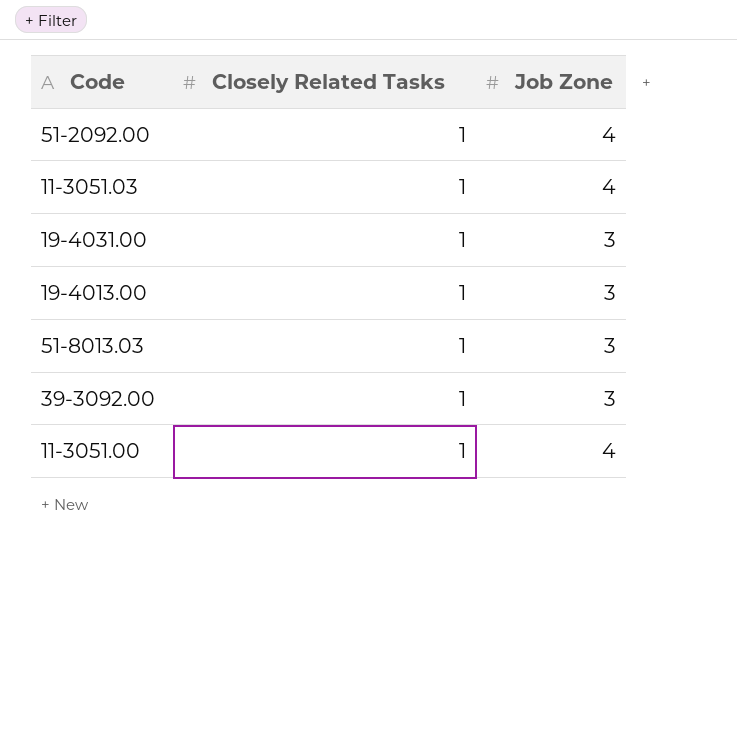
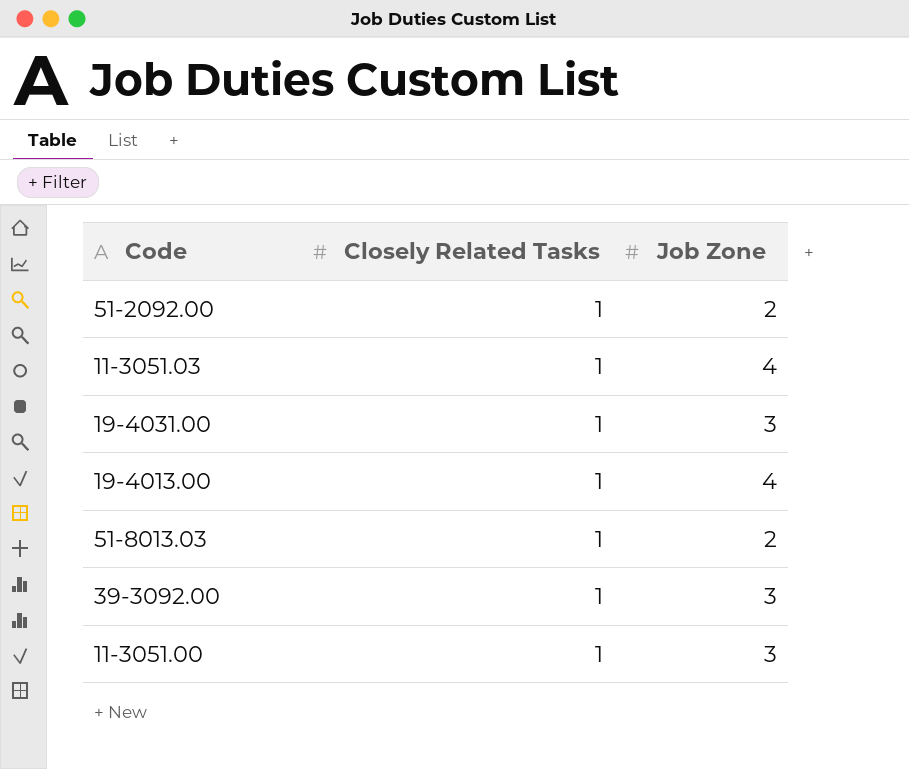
51-2092.00 | Job Zone: 4 -> 2
19-4013.00 | Job Zone: 3 -> 4
51-8013.03 | Job Zone: 3 -> 2
11-3051.00 | Job Zone: 4 -> 3

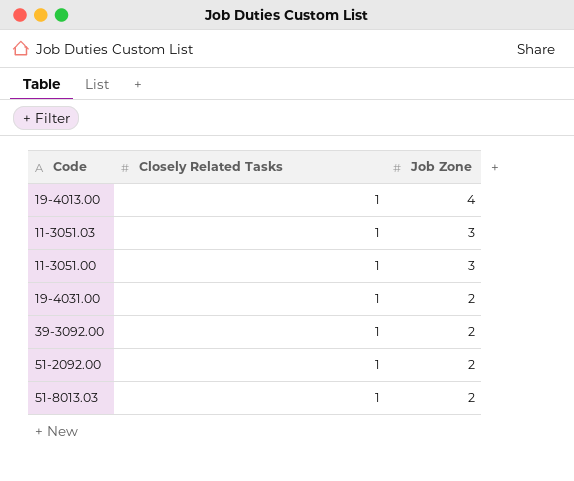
row order: none -> Job Zone descending
11-3051.03 | Job Zone: 4 -> 3
19-4031.00 | Job Zone: 3 -> 2
39-3092.00 | Job Zone: 3 -> 2

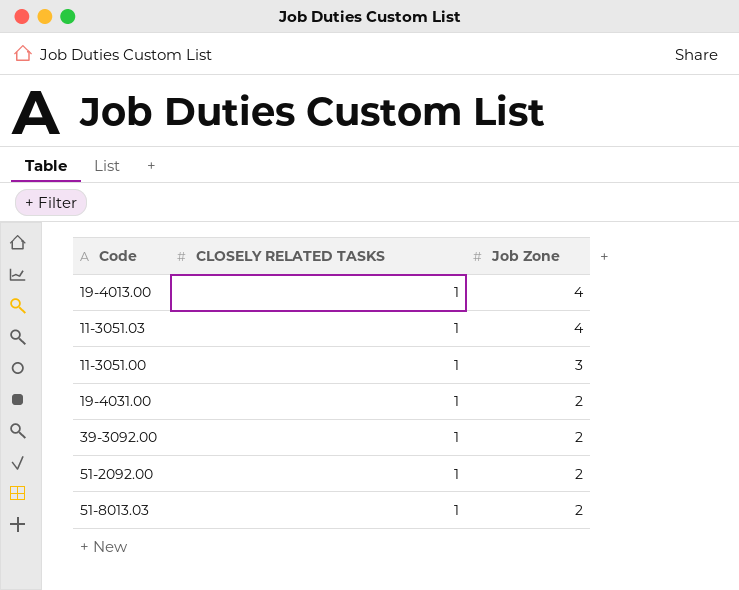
column name: Closely Related Tasks -> CLOSELY RELATED TASKS
11-3051.03 | Job Zone: 3 -> 4

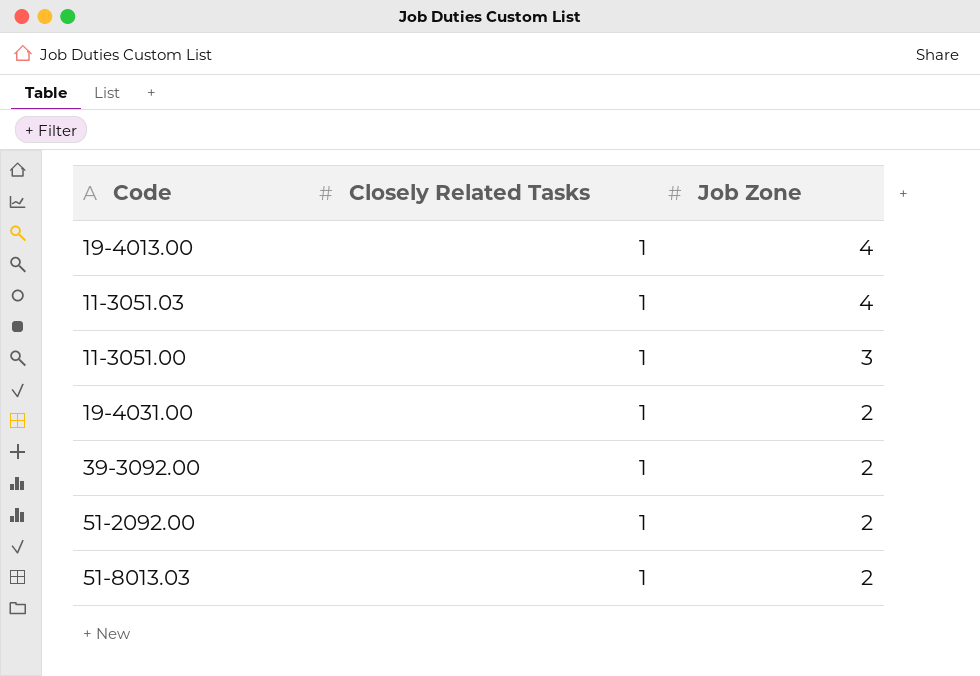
column name: CLOSELY RELATED TASKS -> Closely Related Tasks

